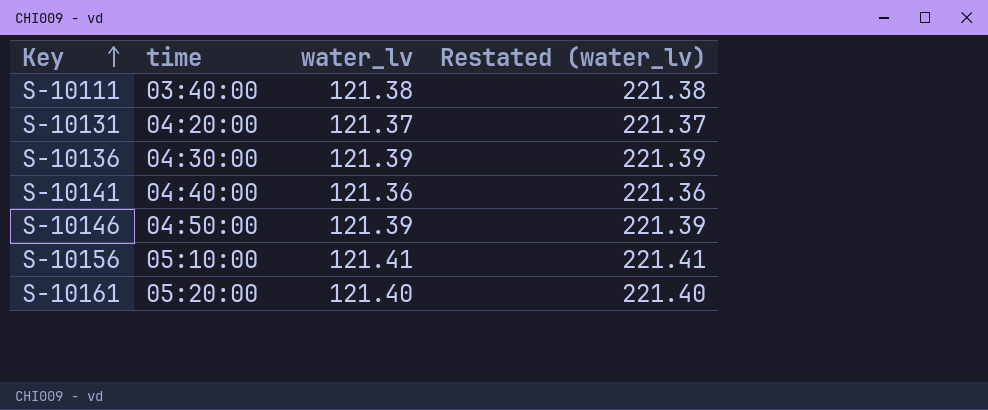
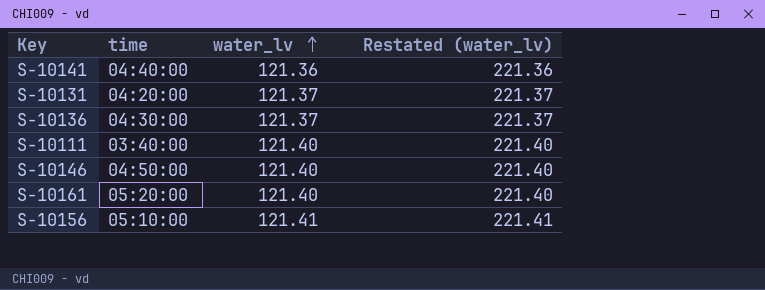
row order: Key ascending -> water_lv ascending
S-10136 | water_lv: 121.39 -> 121.37
S-10136 | Restated (water_lv): 221.39 -> 221.37
S-10111 | water_lv: 121.38 -> 121.40
S-10111 | Restated (water_lv): 221.38 -> 221.40
S-10146 | water_lv: 121.39 -> 121.40
S-10146 | Restated (water_lv): 221.39 -> 221.40

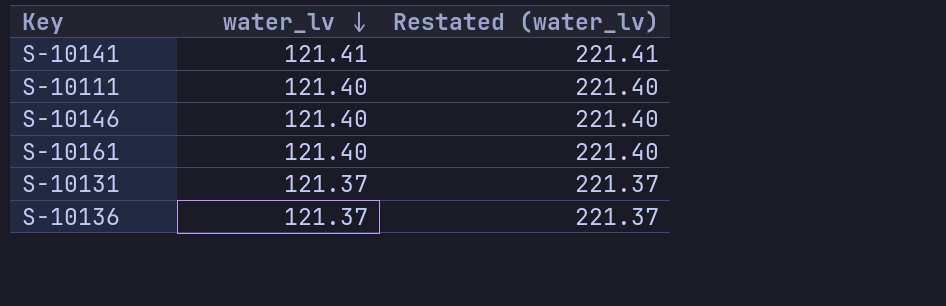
row order: water_lv ascending -> water_lv descending
column time | position: 2 -> none
row S-10156: 05:10:00 | 121.41 | 221.41 -> none
S-10141 | water_lv: 121.36 -> 121.41
S-10141 | Restated (water_lv): 221.36 -> 221.41

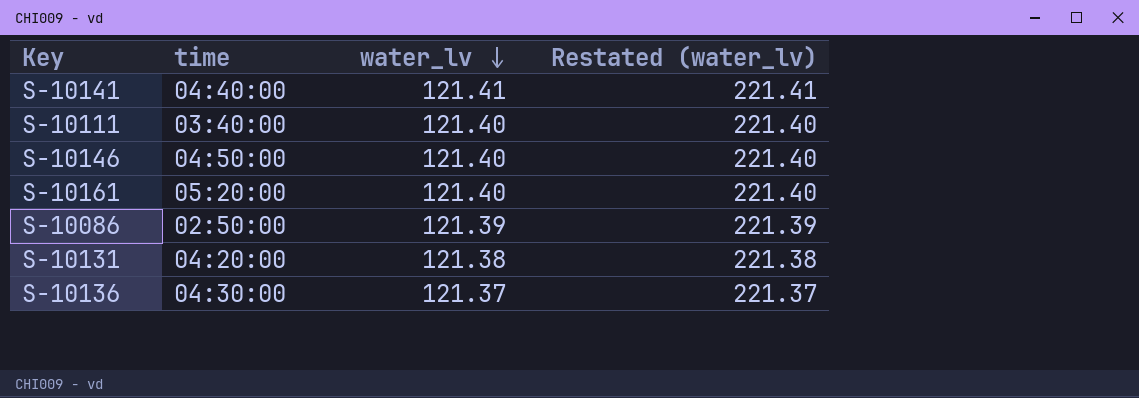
column time | position: none -> 2
row S-10086: none -> 02:50:00 | 121.39 | 221.39
S-10131 | water_lv: 121.37 -> 121.38
S-10131 | Restated (water_lv): 221.37 -> 221.38

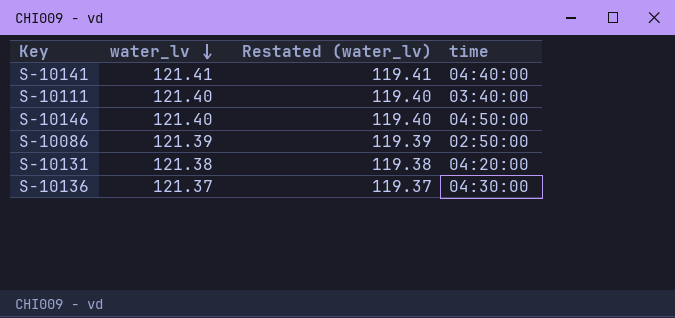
column Restated (water_lv) | formula: [water_lv] + 100 -> [water_lv] - 2
column time | position: 2 -> 4
row S-10161: 05:20:00 | 121.40 | 221.40 -> none

